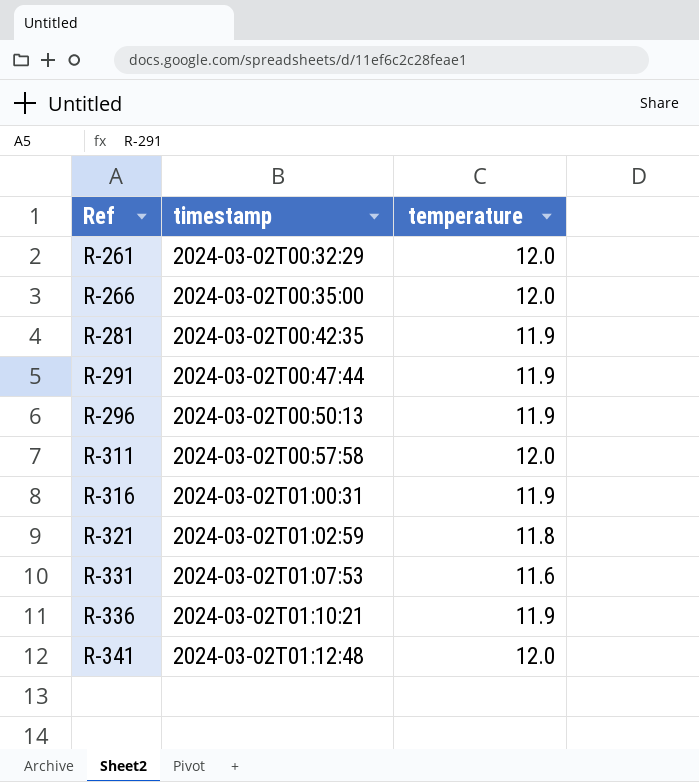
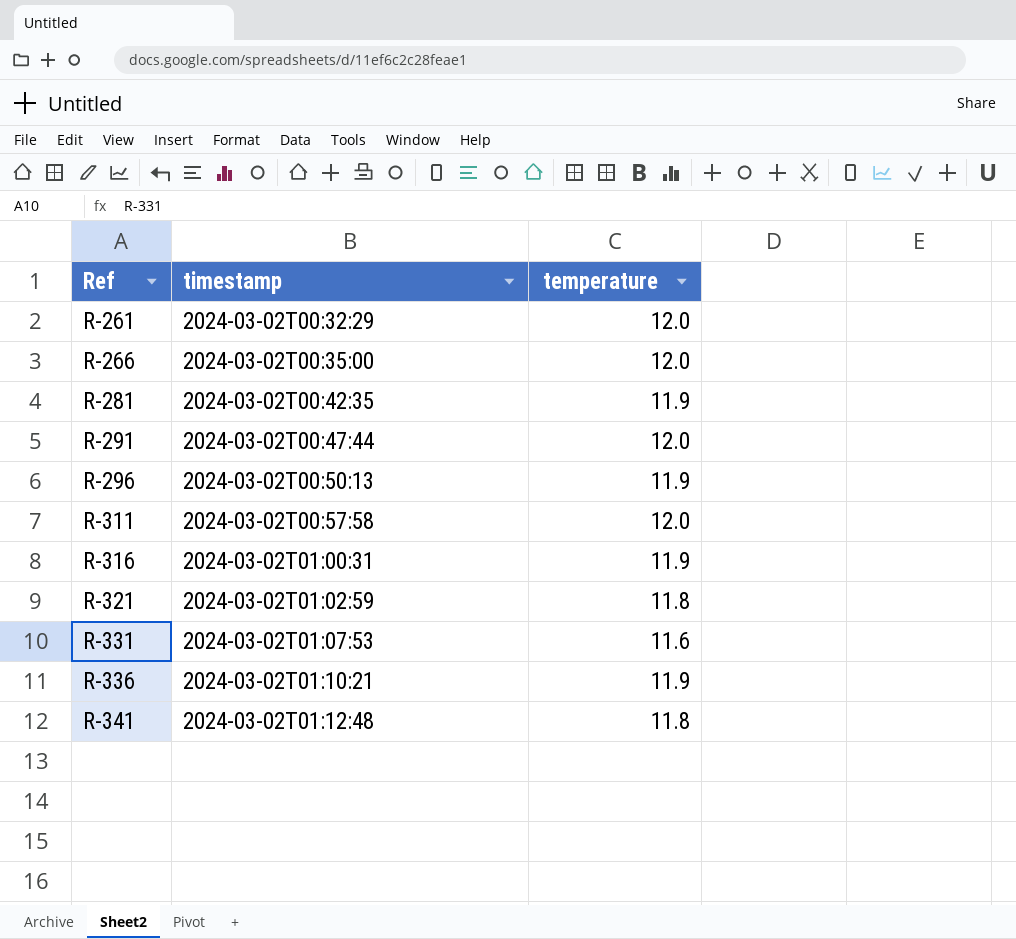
R-291 | temperature: 11.9 -> 12.0
R-341 | temperature: 12.0 -> 11.8

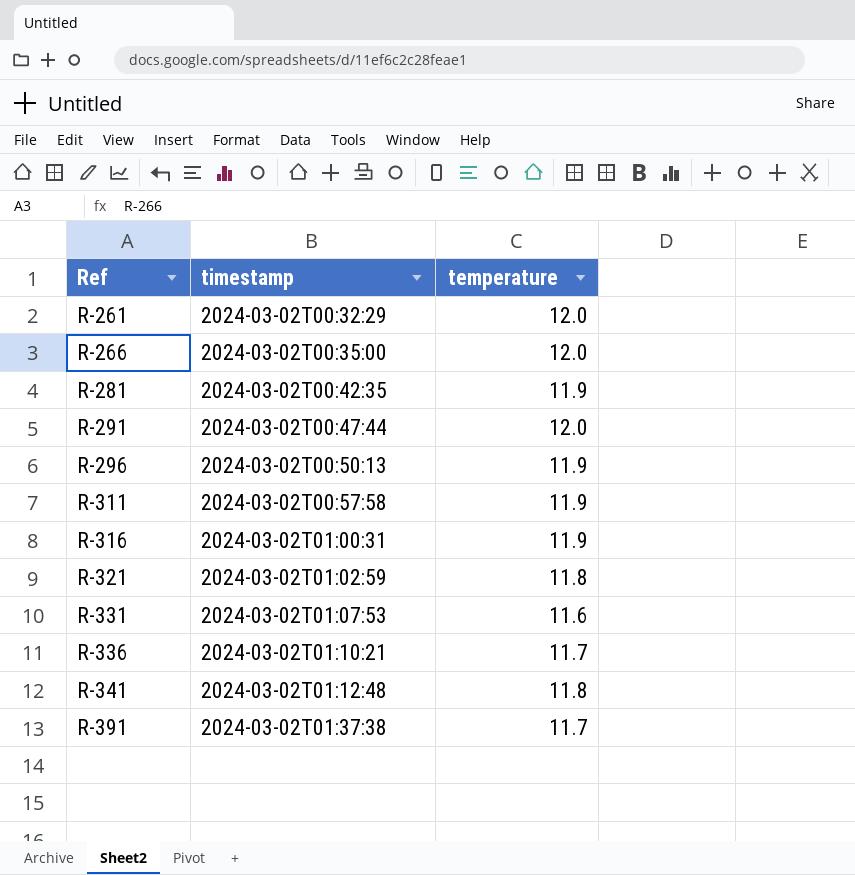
R-311 | temperature: 12.0 -> 11.9
R-336 | temperature: 11.9 -> 11.7
row R-391: none -> 2024-03-02T01:37:38 | 11.7

